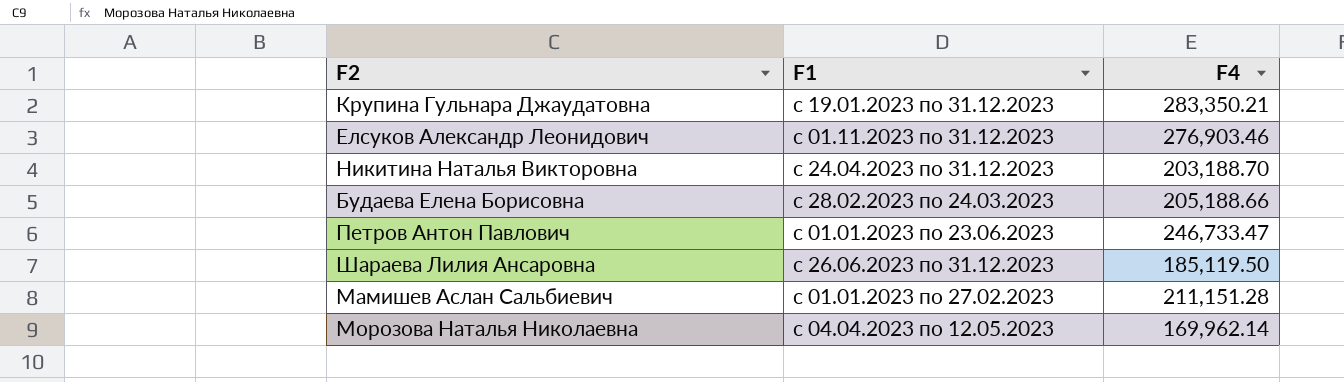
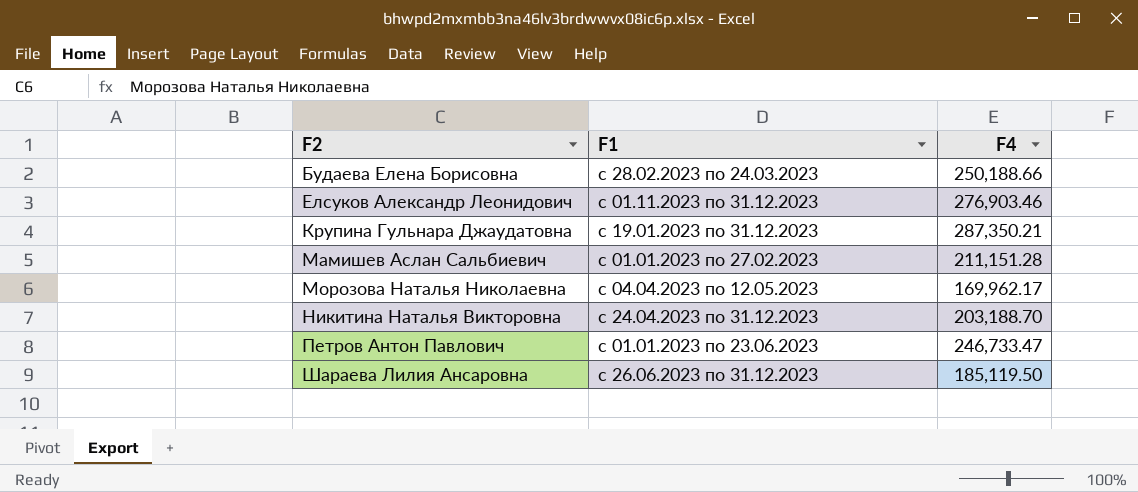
row order: none -> F2 ascending
Будаева Елена Борисовна | F4: 205,188.66 -> 250,188.66
Крупина Гульнара Джаудатовна | F4: 283,350.21 -> 287,350.21
Морозова Наталья Николаевна | F4: 169,962.14 -> 169,962.17

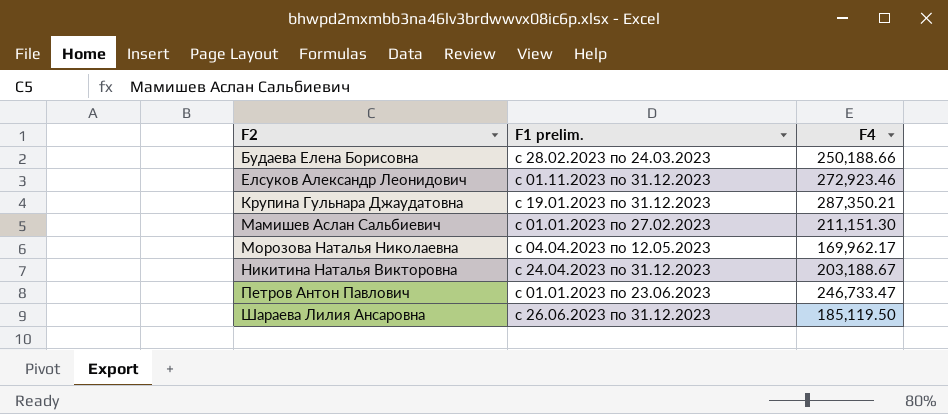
column name: F1 -> F1 prelim.
Елсуков Александр Леонидович | F4: 276,903.46 -> 272,923.46
Мамишев Аслан Сальбиевич | F4: 211,151.28 -> 211,151.30
Никитина Наталья Викторовна | F4: 203,188.70 -> 203,188.67

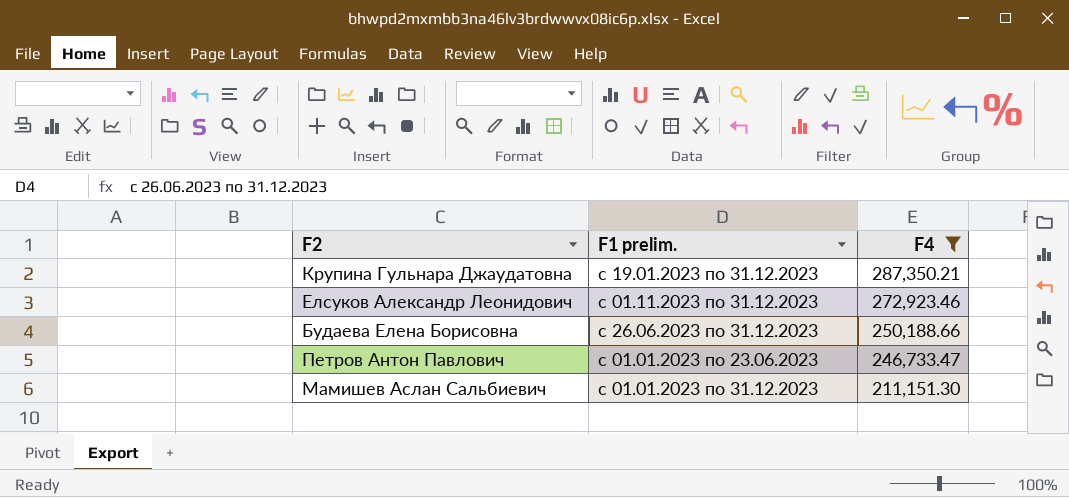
filter: none -> F4 >= 211,151.30
row order: F2 ascending -> F4 descending
Будаева Елена Борисовна | F1 prelim.: с 28.02.2023 по 24.03.2023 -> с 26.06.2023 по 31.12.2023
Мамишев Аслан Сальбиевич | F1 prelim.: с 01.01.2023 по 27.02.2023 -> с 01.01.2023 по 31.12.2023

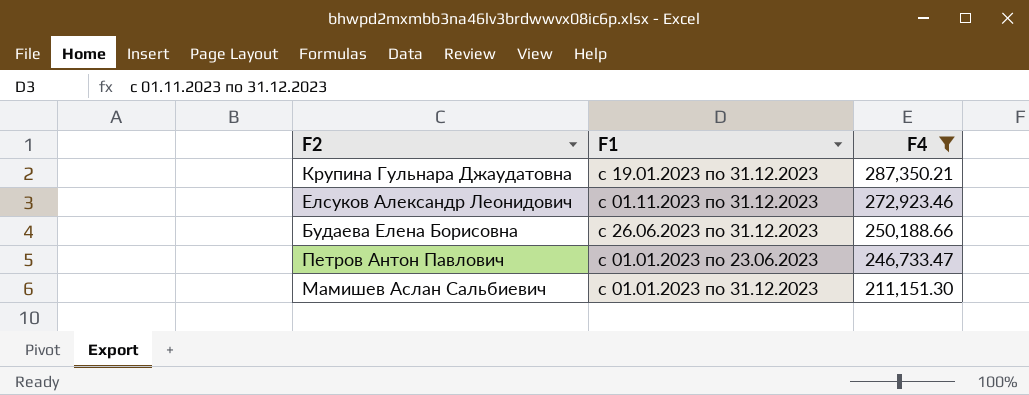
column name: F1 prelim. -> F1

